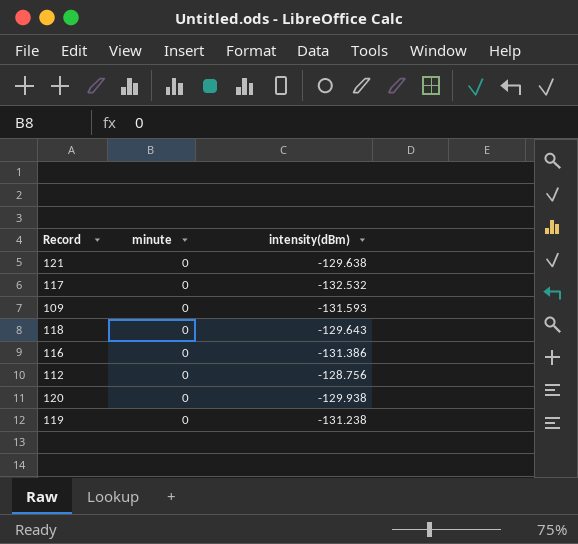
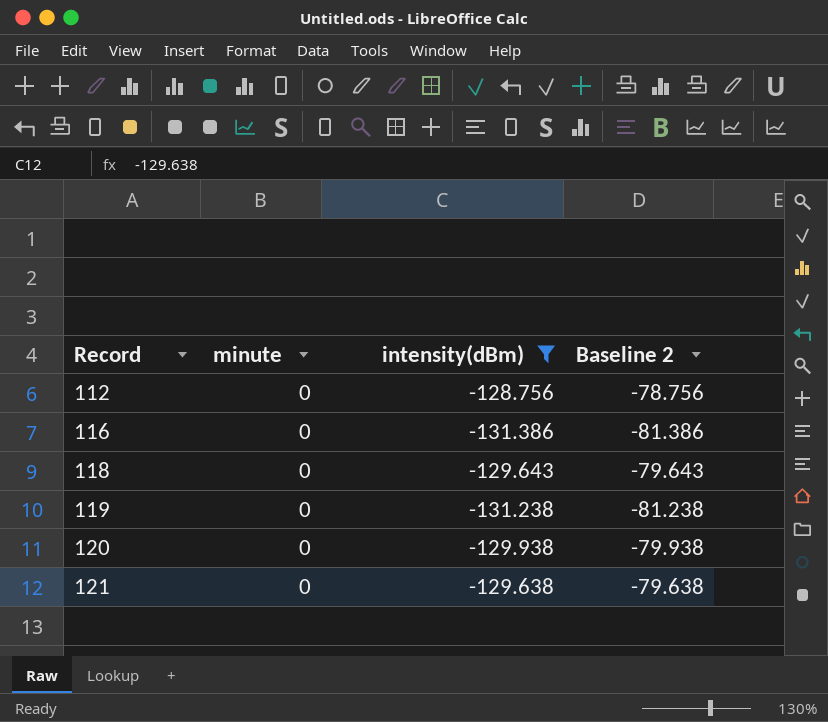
filter: none -> intensity(dBm) >= -131.386
row order: none -> Record ascending
column Baseline 2 | formula: none -> [intensity(dBm)] + 50

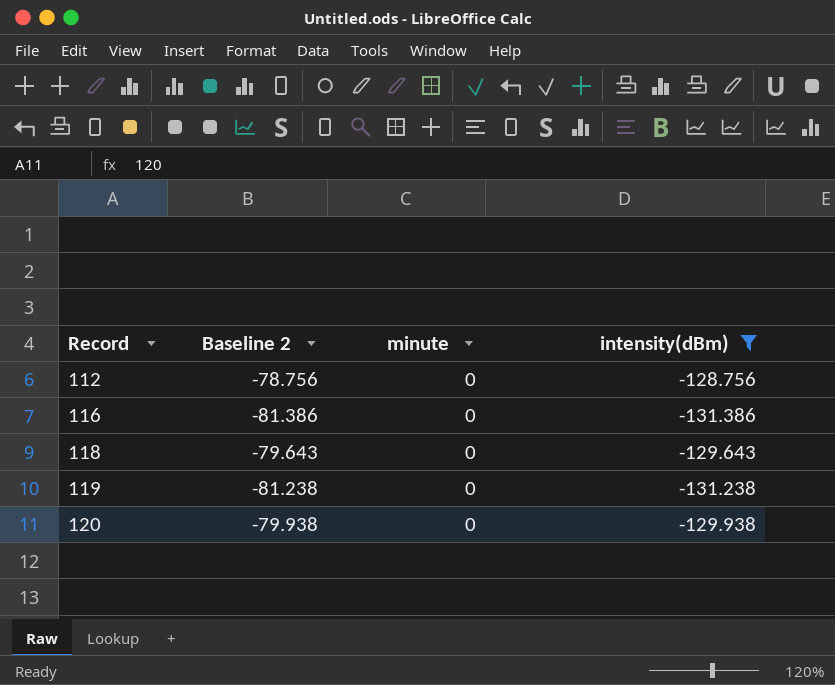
column Baseline 2 | position: 4 -> 2
row 121: 0 | -129.638 | -79.638 -> none

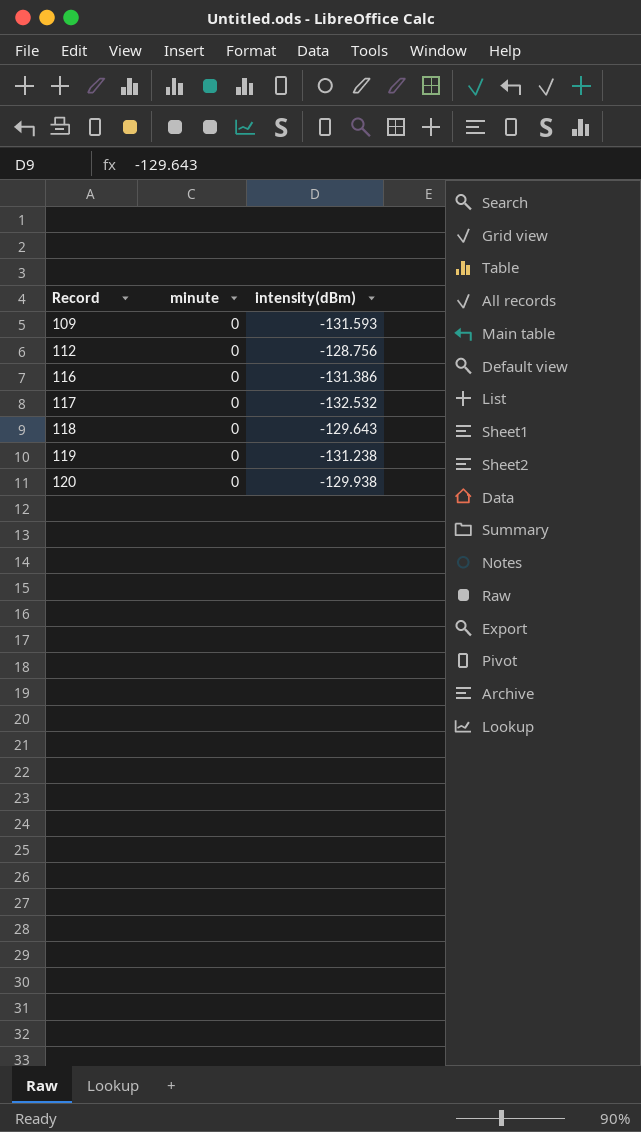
filter: intensity(dBm) >= -131.386 -> none
column Baseline 2 | formula: [intensity(dBm)] + 50 -> none

